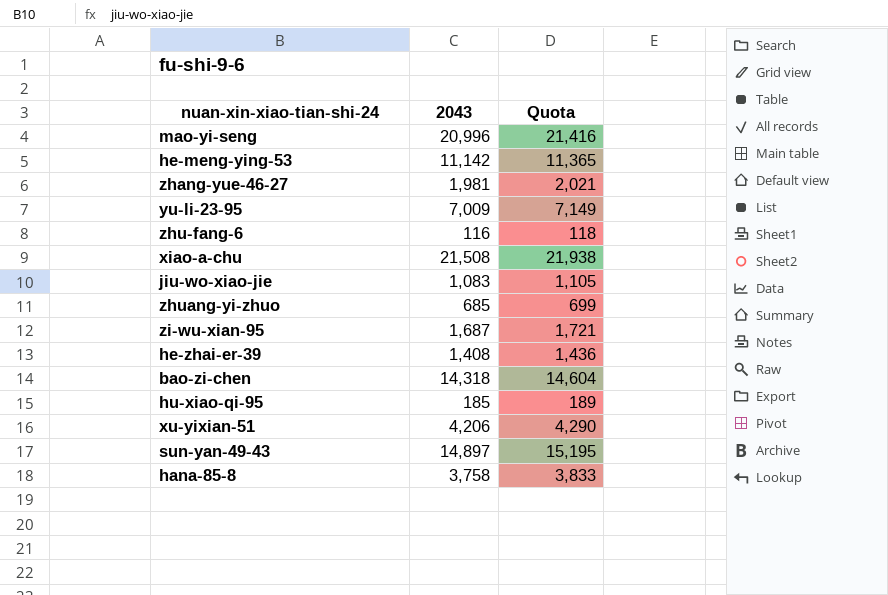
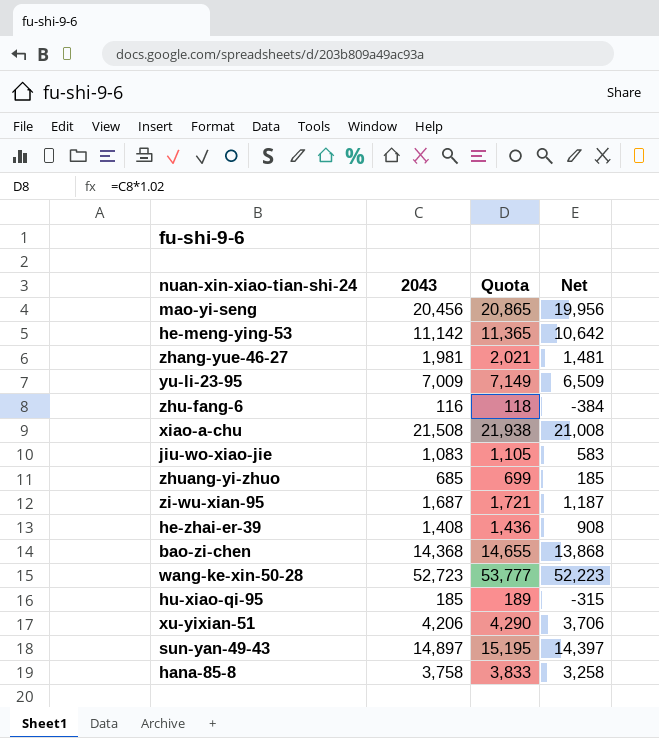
column Net | formula: none -> [2043] - 500
mao-yi-seng | 2043: 20,996 -> 20,456
mao-yi-seng | Quota: 21,416 -> 20,865
bao-zi-chen | 2043: 14,318 -> 14,368
bao-zi-chen | Quota: 14,604 -> 14,655
row wang-ke-xin-50-28: none -> 52,723 | 53,777 | 52,223

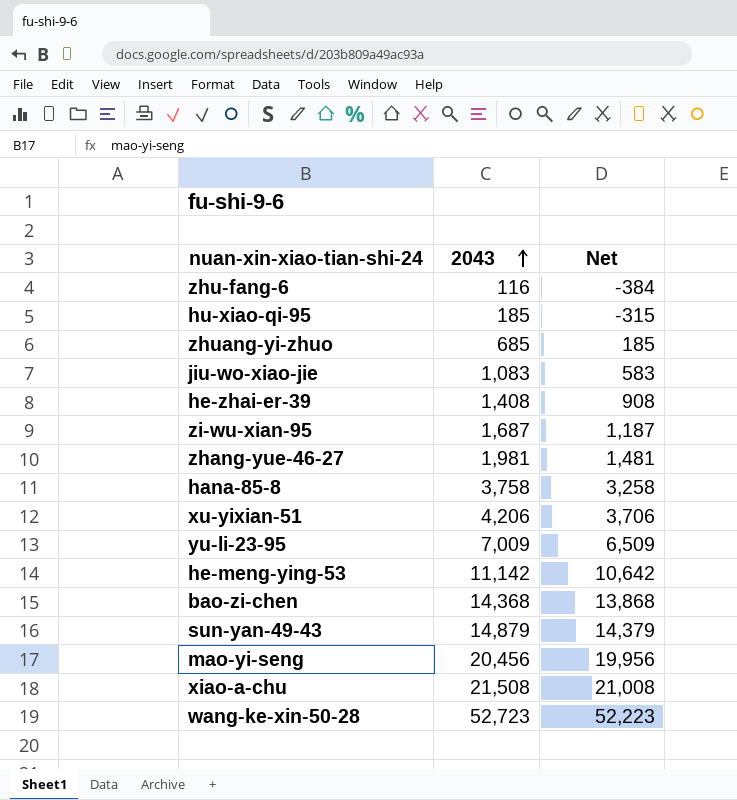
row order: none -> 2043 ascending
column Quota | formula: [2043] * 1.02 -> none
sun-yan-49-43 | 2043: 14,897 -> 14,879
sun-yan-49-43 | Net: 14,397 -> 14,379

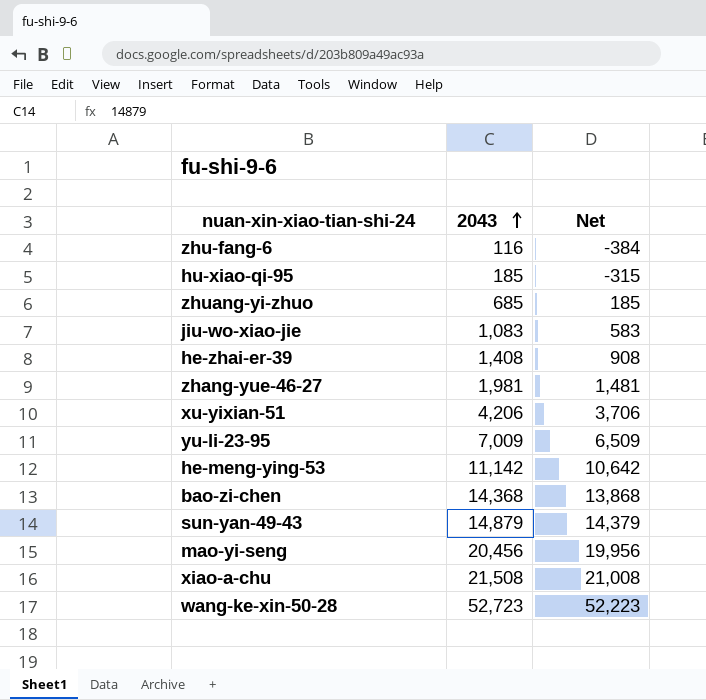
row zi-wu-xian-95: 1,687 | 1,187 -> none
row hana-85-8: 3,758 | 3,258 -> none

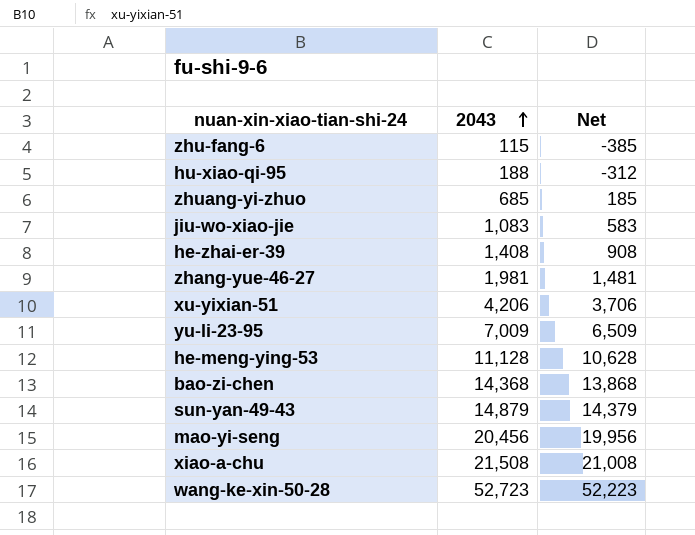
zhu-fang-6 | 2043: 116 -> 115
zhu-fang-6 | Net: -384 -> -385
hu-xiao-qi-95 | 2043: 185 -> 188
hu-xiao-qi-95 | Net: -315 -> -312
he-meng-ying-53 | 2043: 11,142 -> 11,128
he-meng-ying-53 | Net: 10,642 -> 10,628

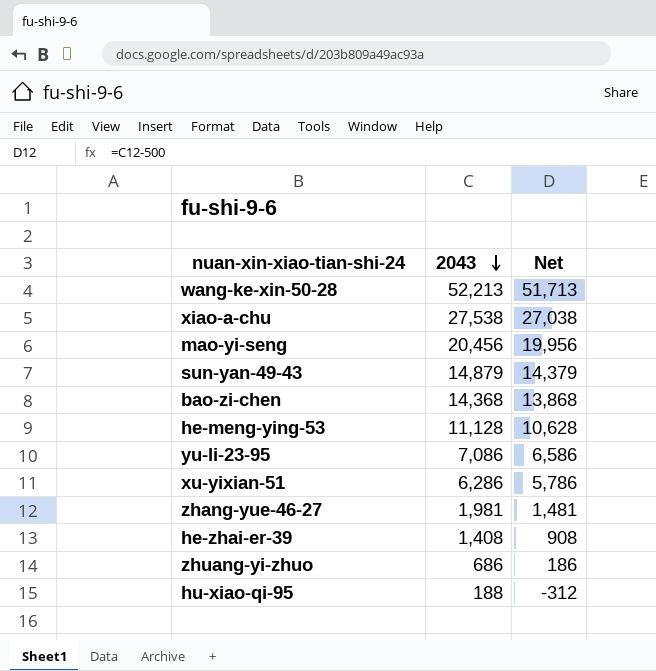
row order: 2043 ascending -> 2043 descending
row zhu-fang-6: 115 | -385 -> none
row jiu-wo-xiao-jie: 1,083 | 583 -> none
wang-ke-xin-50-28 | 2043: 52,723 -> 52,213
wang-ke-xin-50-28 | Net: 52,223 -> 51,713
xiao-a-chu | 2043: 21,508 -> 27,538
xiao-a-chu | Net: 21,008 -> 27,038
yu-li-23-95 | 2043: 7,009 -> 7,086
yu-li-23-95 | Net: 6,509 -> 6,586
xu-yixian-51 | 2043: 4,206 -> 6,286
xu-yixian-51 | Net: 3,706 -> 5,786
zhuang-yi-zhuo | 2043: 685 -> 686
zhuang-yi-zhuo | Net: 185 -> 186

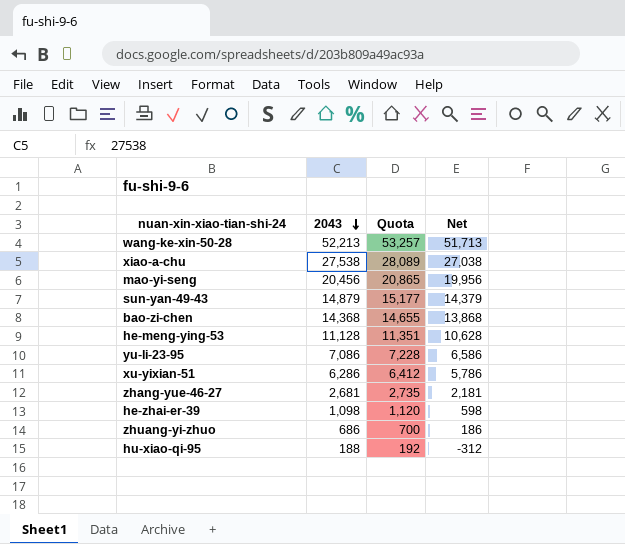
column Quota | formula: none -> [2043] * 1.02
zhang-yue-46-27 | 2043: 1,981 -> 2,681
zhang-yue-46-27 | Net: 1,481 -> 2,181
he-zhai-er-39 | 2043: 1,408 -> 1,098
he-zhai-er-39 | Net: 908 -> 598

